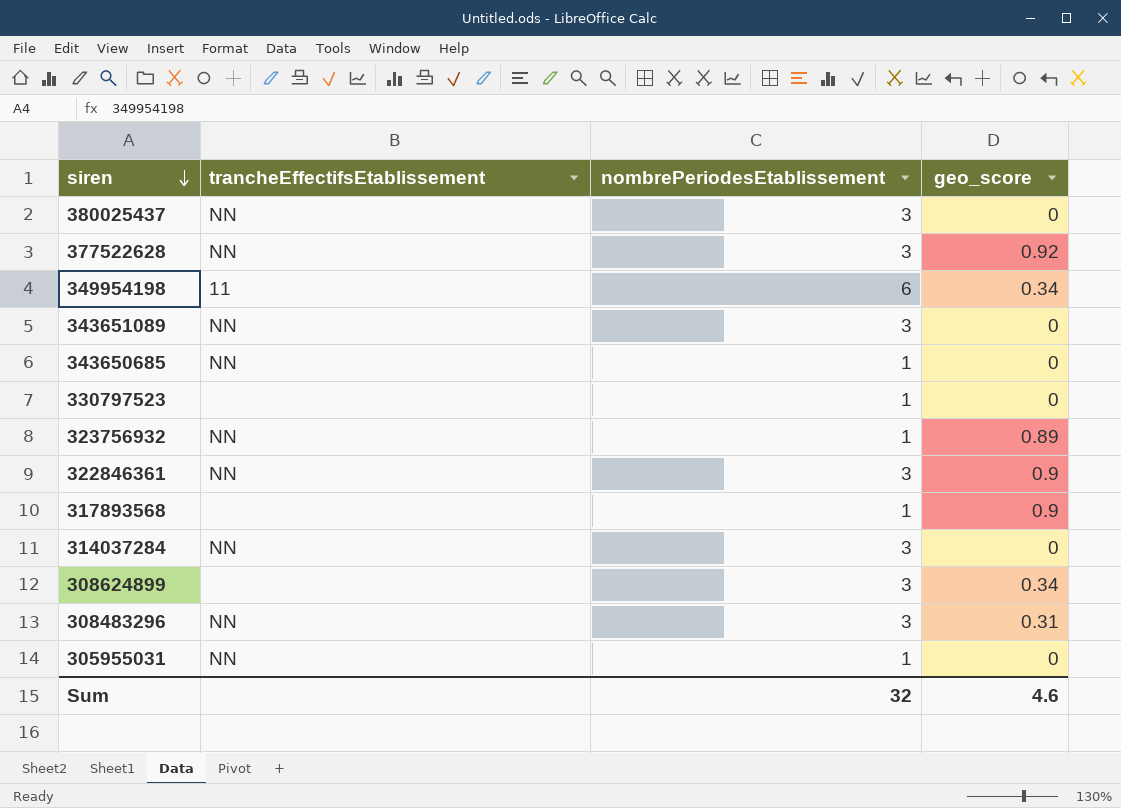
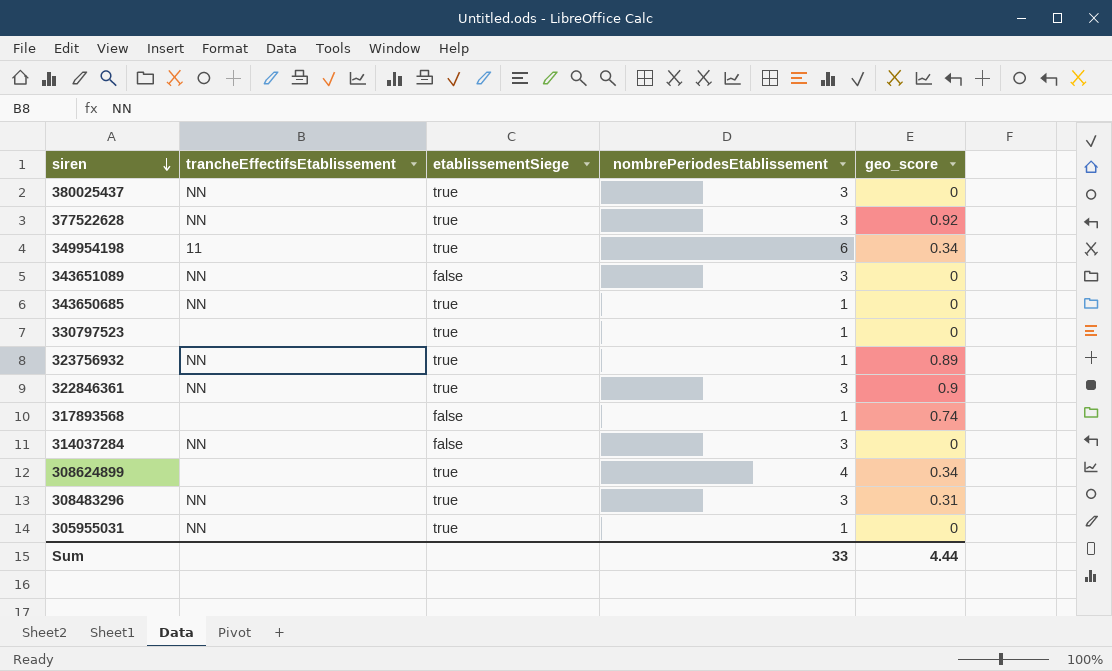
column etablissementSiege | position: none -> 3
317893568 | geo_score: 0.9 -> 0.74
308624899 | nombrePeriodesEtablissement: 3 -> 4
Sum | nombrePeriodesEtablissement: 32 -> 33
Sum | geo_score: 4.6 -> 4.44

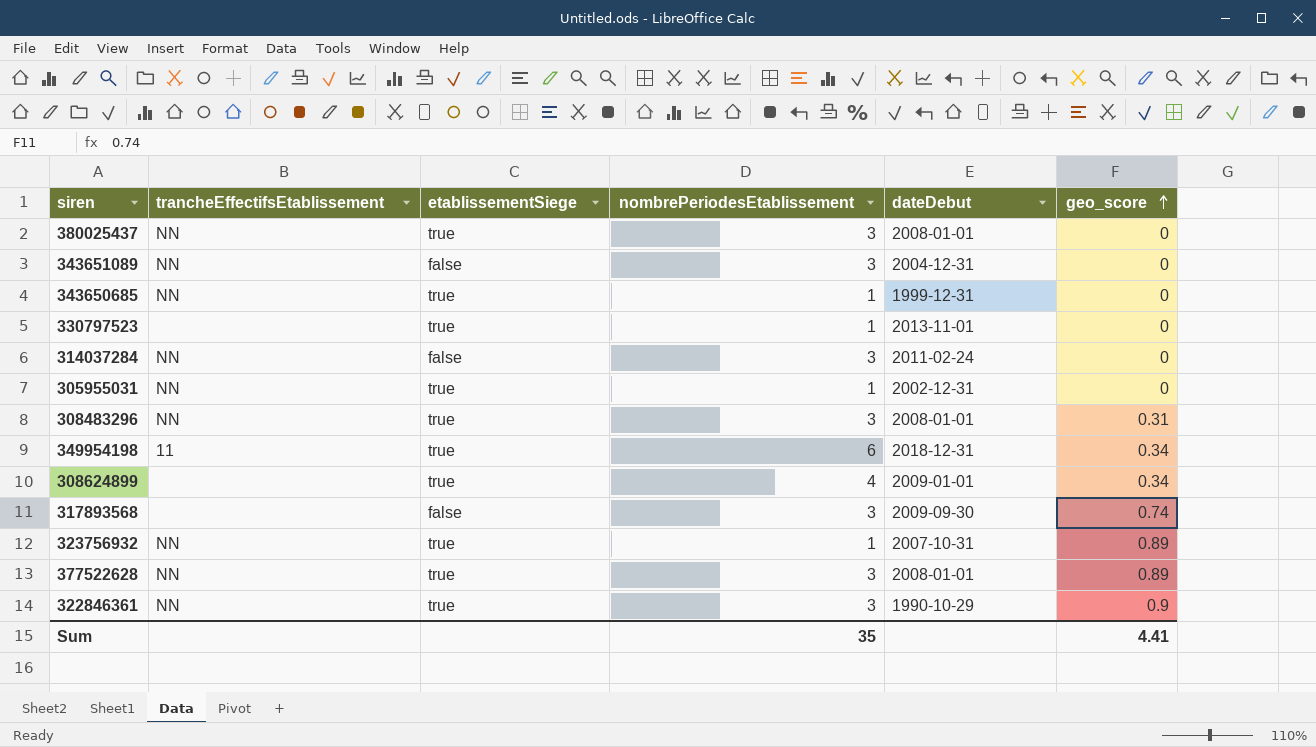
row order: siren descending -> geo_score ascending
column dateDebut | position: none -> 5
317893568 | nombrePeriodesEtablissement: 1 -> 3
377522628 | geo_score: 0.92 -> 0.89
Sum | nombrePeriodesEtablissement: 33 -> 35
Sum | geo_score: 4.44 -> 4.41

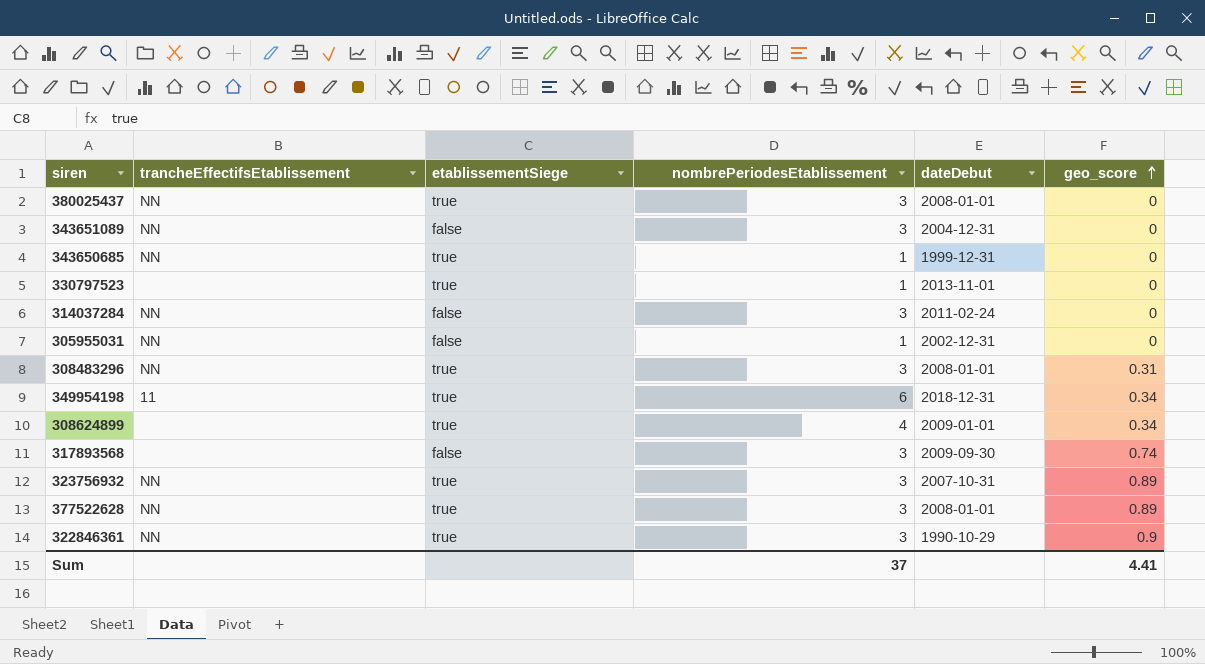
305955031 | etablissementSiege: true -> false
323756932 | nombrePeriodesEtablissement: 1 -> 3
Sum | nombrePeriodesEtablissement: 35 -> 37

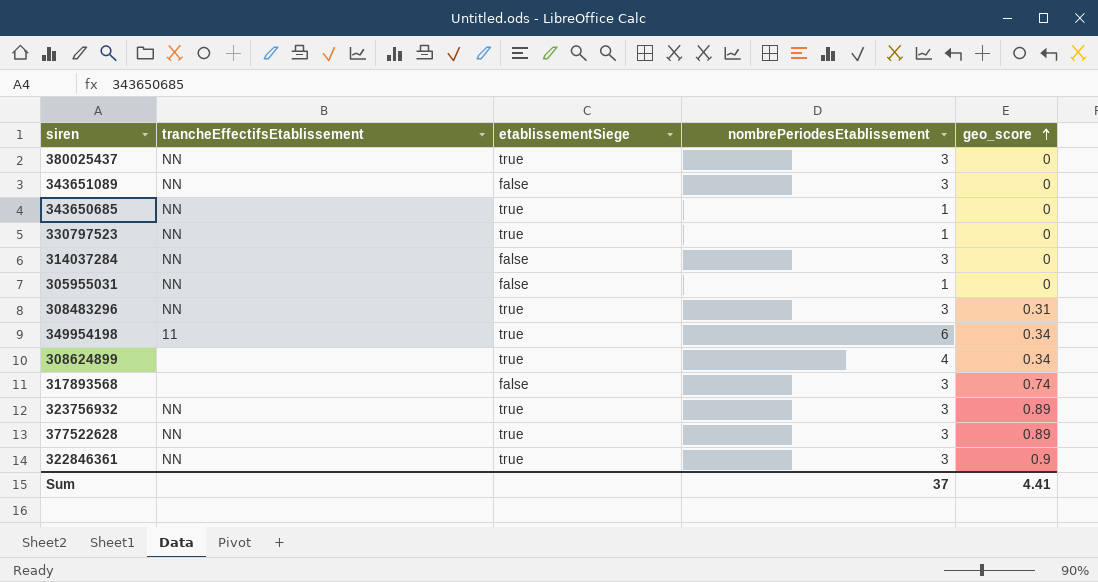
column dateDebut | position: 5 -> none
330797523 | trancheEffectifsEtablissement: none -> NN

